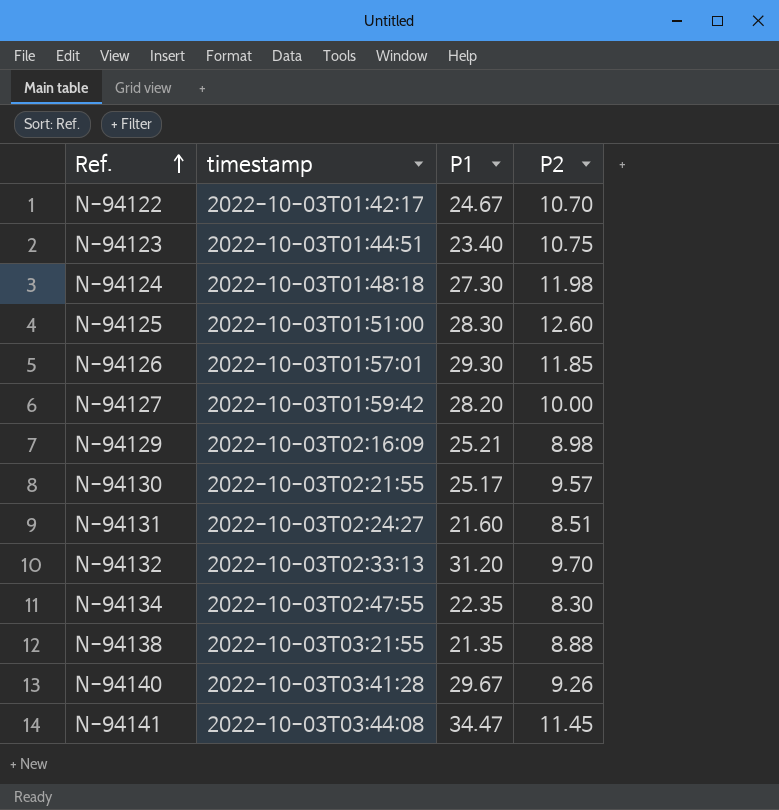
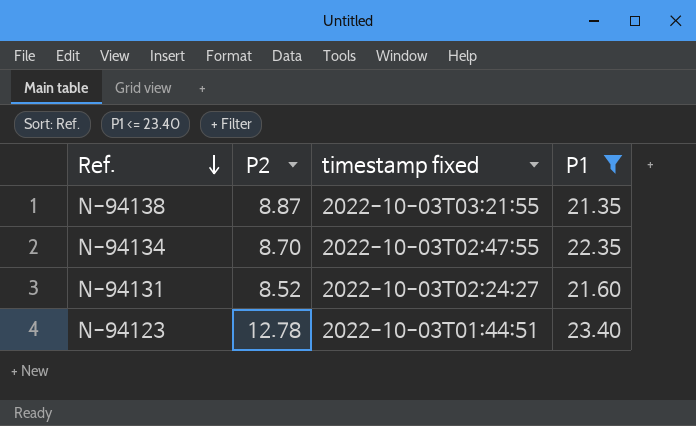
filter: none -> P1 <= 23.40
row order: Ref. ascending -> Ref. descending
column P2 | position: 4 -> 2
column name: timestamp -> timestamp fixed
N-94138 | P2: 8.88 -> 8.87
N-94134 | P2: 8.30 -> 8.70
N-94131 | P2: 8.51 -> 8.52
N-94123 | P2: 10.75 -> 12.78

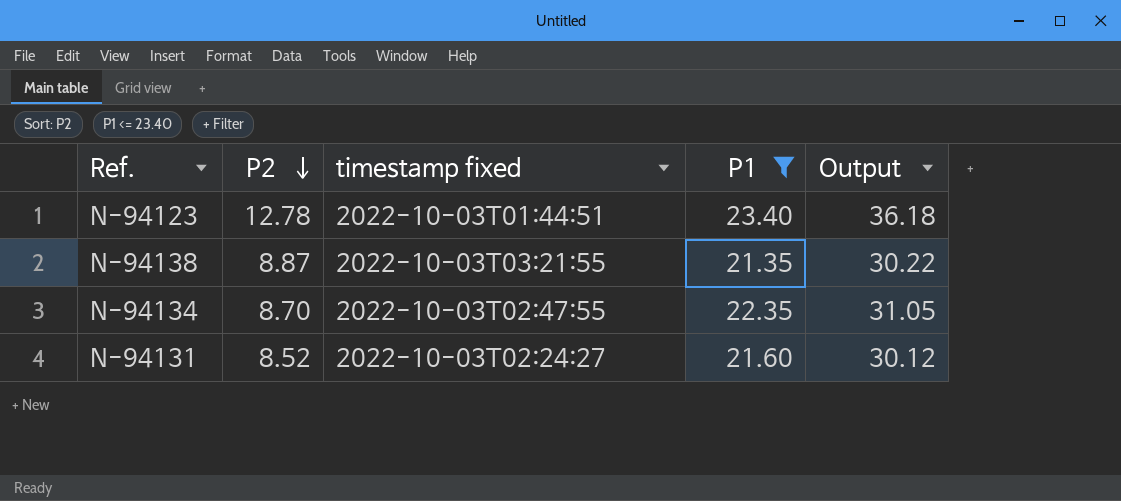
row order: Ref. descending -> P2 descending
column Output | formula: none -> [P2] + [P1]

